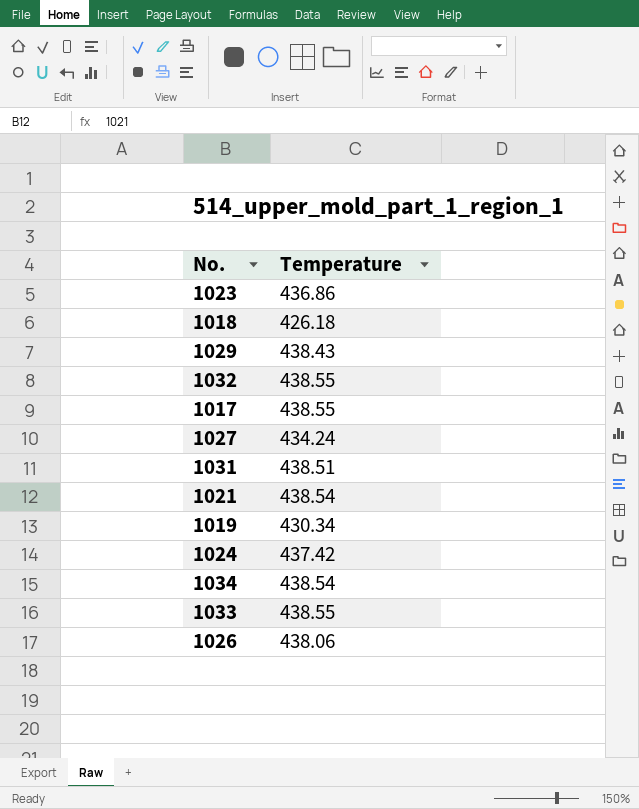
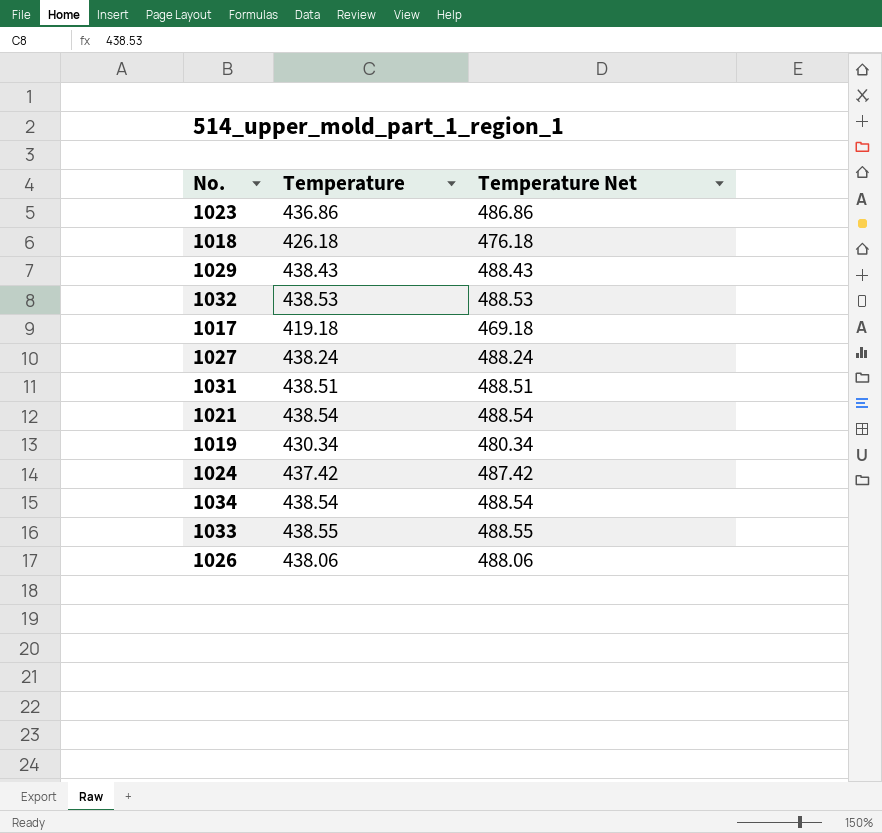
column Temperature Net | formula: none -> [Temperature] + 50
1032 | Temperature: 438.55 -> 438.53
1017 | Temperature: 438.55 -> 419.18
1027 | Temperature: 434.24 -> 438.24

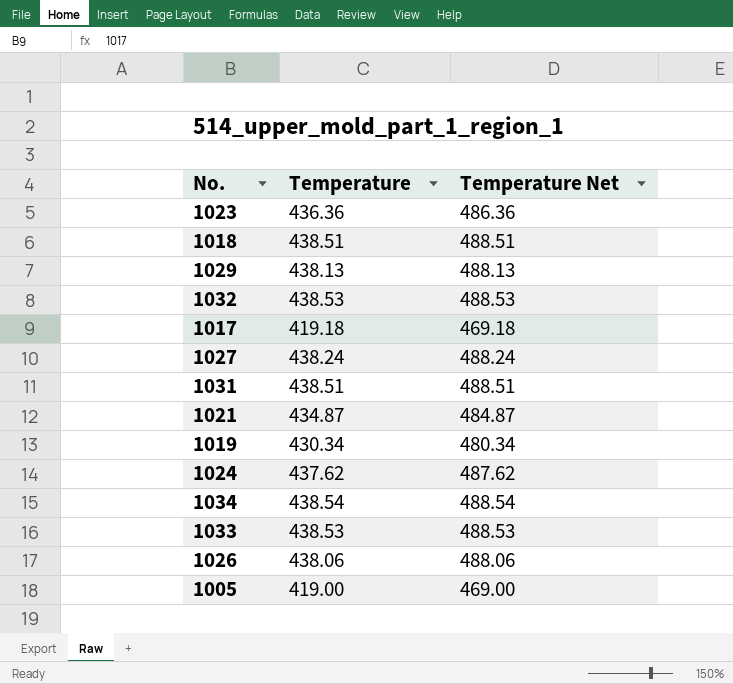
1023 | Temperature: 436.86 -> 436.36
1023 | Temperature Net: 486.86 -> 486.36
1018 | Temperature: 426.18 -> 438.51
1018 | Temperature Net: 476.18 -> 488.51
1029 | Temperature: 438.43 -> 438.13
1029 | Temperature Net: 488.43 -> 488.13
1021 | Temperature: 438.54 -> 434.87
1021 | Temperature Net: 488.54 -> 484.87
1024 | Temperature: 437.42 -> 437.62
1024 | Temperature Net: 487.42 -> 487.62
1033 | Temperature: 438.55 -> 438.53
1033 | Temperature Net: 488.55 -> 488.53
row 1005: none -> 419.00 | 469.00

